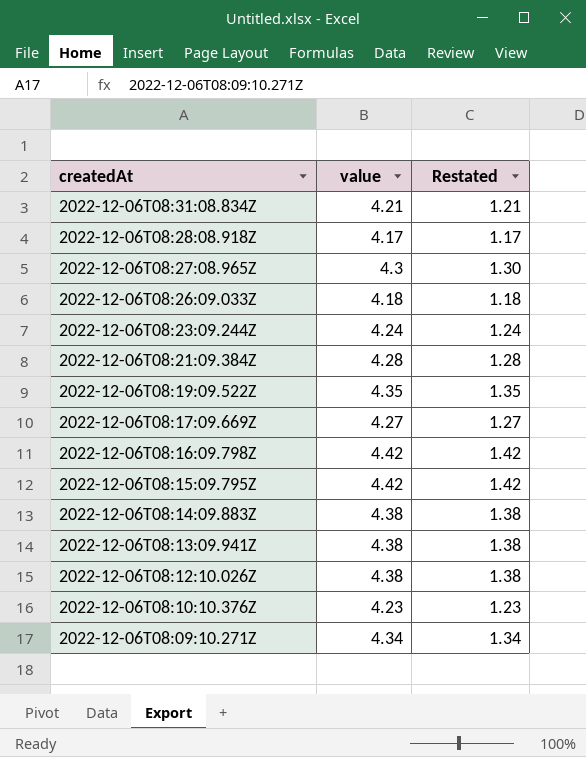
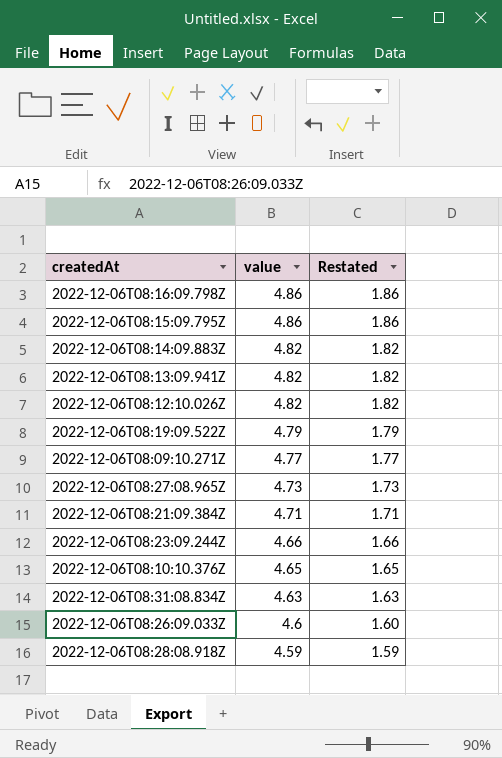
row order: createdAt descending -> value descending
row 2022-12-06T08:17:09.669Z: 4.27 | 1.27 -> none
2022-12-06T08:16:09.798Z | value: 4.42 -> 4.86
2022-12-06T08:16:09.798Z | Restated: 1.42 -> 1.86
2022-12-06T08:15:09.795Z | value: 4.42 -> 4.86
2022-12-06T08:15:09.795Z | Restated: 1.42 -> 1.86
2022-12-06T08:14:09.883Z | value: 4.38 -> 4.82
2022-12-06T08:14:09.883Z | Restated: 1.38 -> 1.82
2022-12-06T08:13:09.941Z | value: 4.38 -> 4.82
2022-12-06T08:13:09.941Z | Restated: 1.38 -> 1.82
2022-12-06T08:12:10.026Z | value: 4.38 -> 4.82
2022-12-06T08:12:10.026Z | Restated: 1.38 -> 1.82
2022-12-06T08:19:09.522Z | value: 4.35 -> 4.79
2022-12-06T08:19:09.522Z | Restated: 1.35 -> 1.79
2022-12-06T08:09:10.271Z | value: 4.34 -> 4.77
2022-12-06T08:09:10.271Z | Restated: 1.34 -> 1.77
2022-12-06T08:27:08.965Z | value: 4.3 -> 4.73
2022-12-06T08:27:08.965Z | Restated: 1.30 -> 1.73
2022-12-06T08:21:09.384Z | value: 4.28 -> 4.71
2022-12-06T08:21:09.384Z | Restated: 1.28 -> 1.71
2022-12-06T08:23:09.244Z | value: 4.24 -> 4.66
2022-12-06T08:23:09.244Z | Restated: 1.24 -> 1.66
2022-12-06T08:10:10.376Z | value: 4.23 -> 4.65
2022-12-06T08:10:10.376Z | Restated: 1.23 -> 1.65
2022-12-06T08:31:08.834Z | value: 4.21 -> 4.63
2022-12-06T08:31:08.834Z | Restated: 1.21 -> 1.63
2022-12-06T08:26:09.033Z | value: 4.18 -> 4.6
2022-12-06T08:26:09.033Z | Restated: 1.18 -> 1.60
2022-12-06T08:28:08.918Z | value: 4.17 -> 4.59
2022-12-06T08:28:08.918Z | Restated: 1.17 -> 1.59

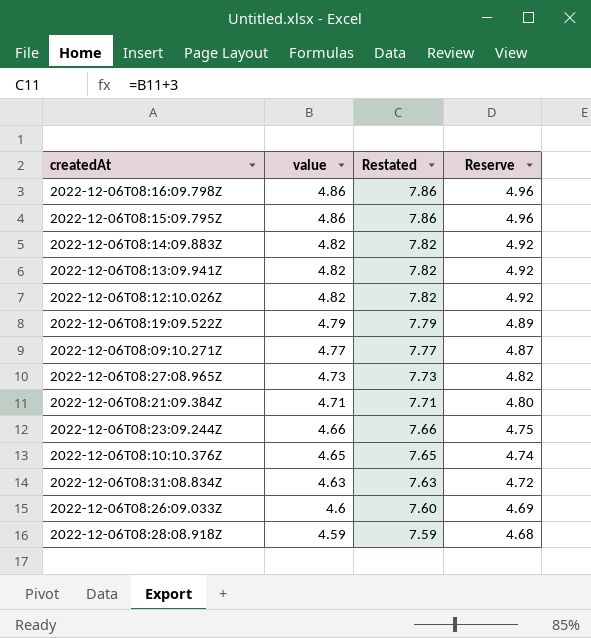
column Restated | formula: [value] - 3 -> [value] + 3
column Reserve | formula: none -> [value] * 1.02

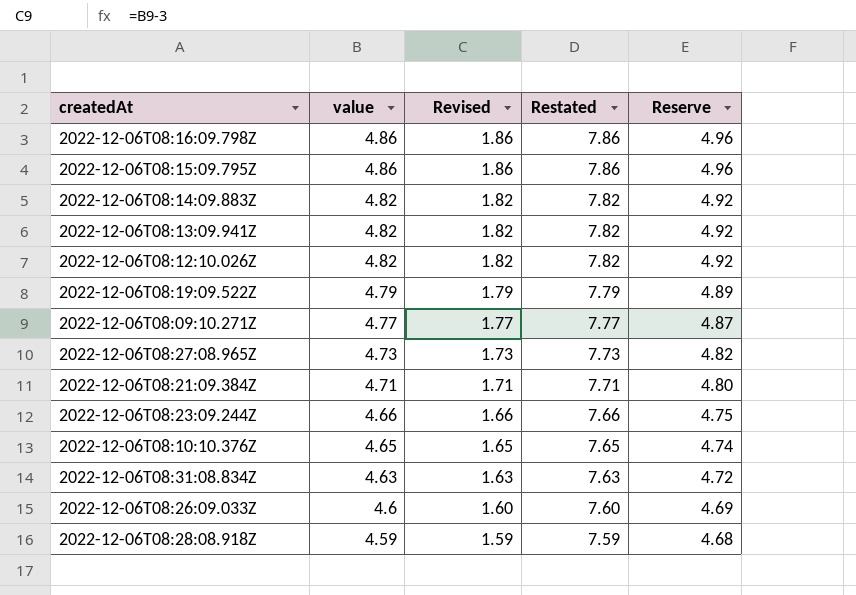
column Revised | formula: none -> [value] - 3

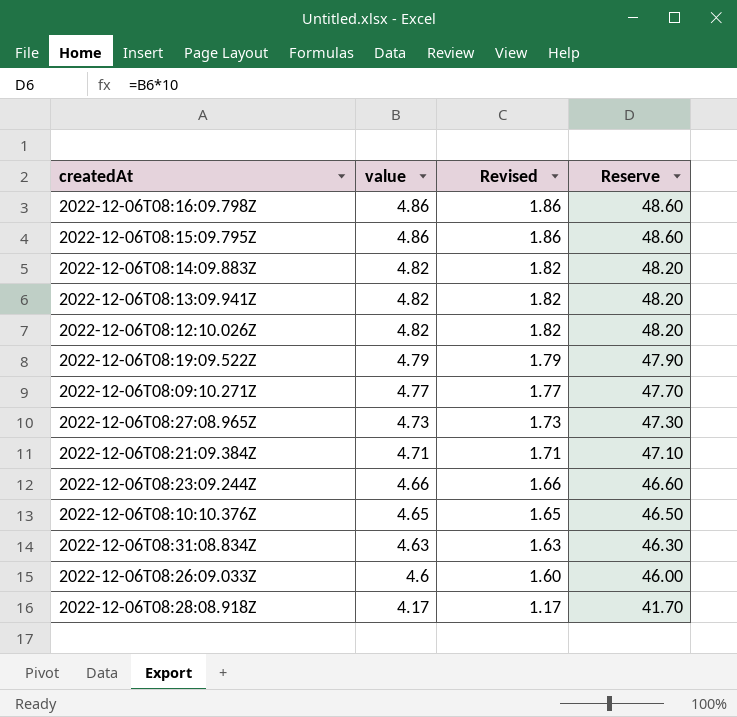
column Restated | formula: [value] + 3 -> none
column Reserve | formula: [value] * 1.02 -> [value] * 10
2022-12-06T08:28:08.918Z | value: 4.59 -> 4.17
2022-12-06T08:28:08.918Z | Revised: 1.59 -> 1.17

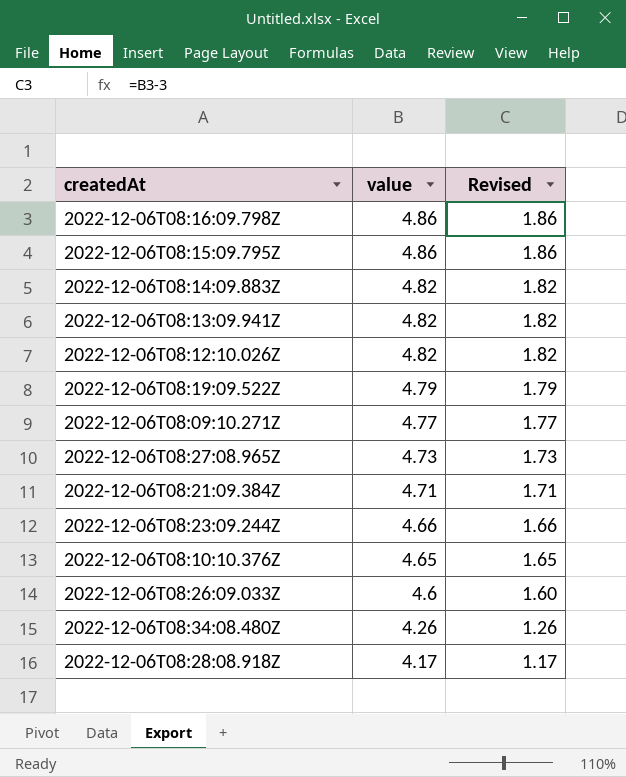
column Reserve | formula: [value] * 10 -> none
row 2022-12-06T08:31:08.834Z: 4.63 | 1.63 | 46.30 -> none
row 2022-12-06T08:34:08.480Z: none -> 4.26 | 1.26

